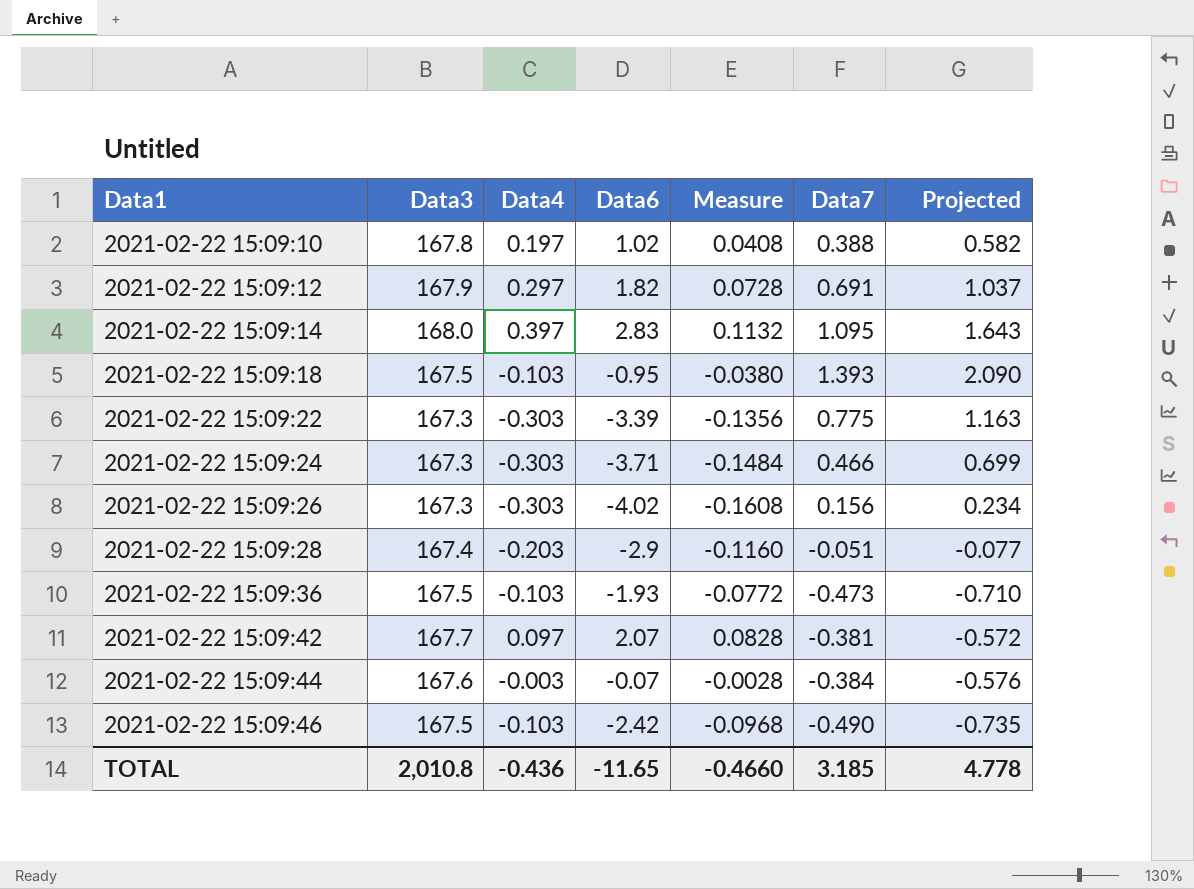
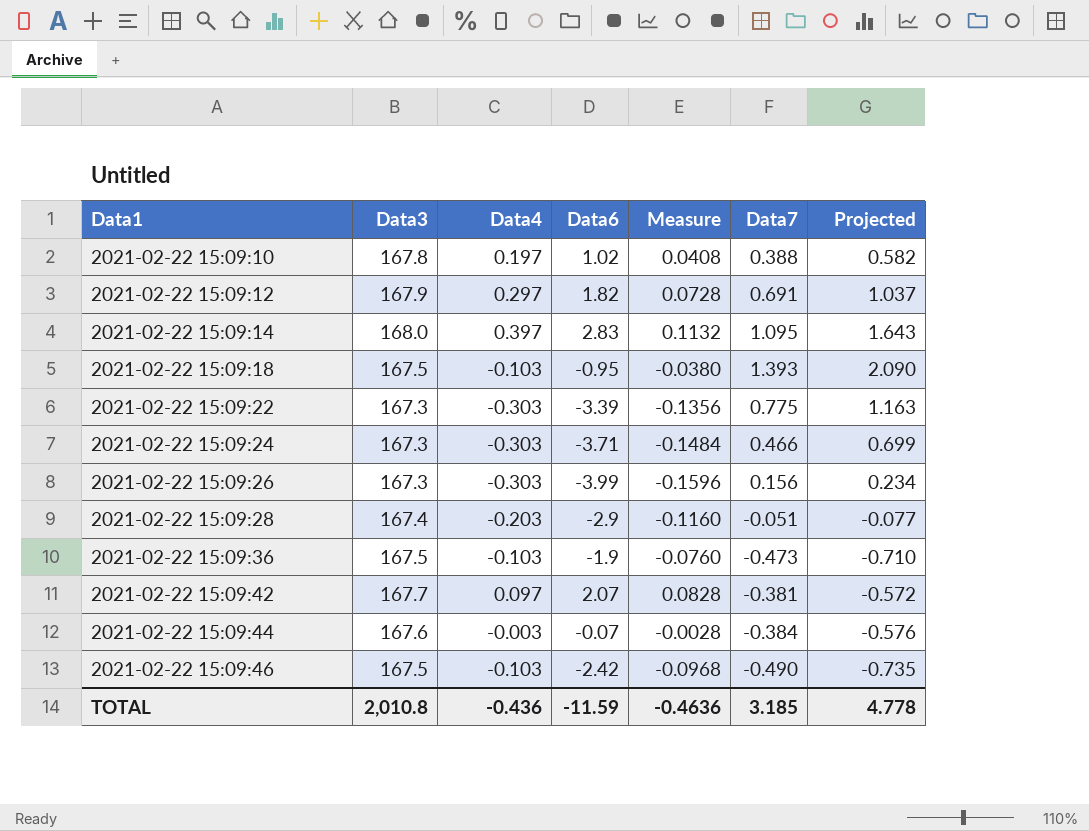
2021-02-22 15:09:26 | Data6: -4.02 -> -3.99
2021-02-22 15:09:26 | Measure: -0.1608 -> -0.1596
2021-02-22 15:09:36 | Data6: -1.93 -> -1.9
2021-02-22 15:09:36 | Measure: -0.0772 -> -0.0760
TOTAL | Data6: -11.65 -> -11.59
TOTAL | Measure: -0.4660 -> -0.4636

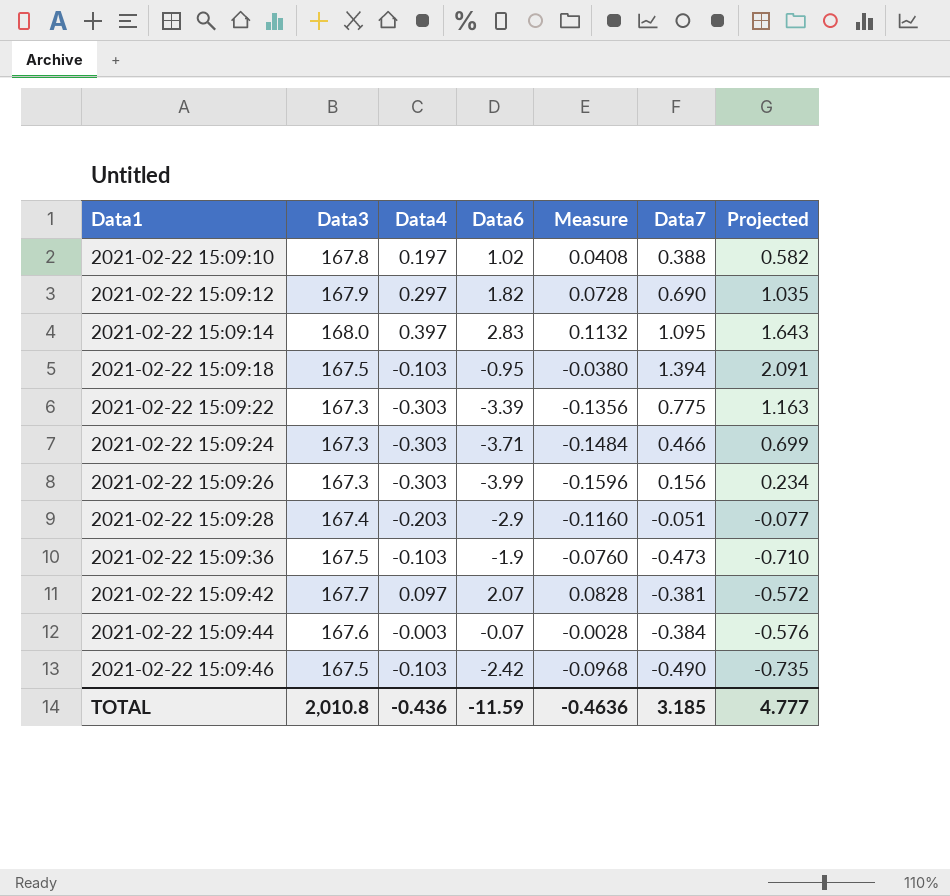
2021-02-22 15:09:12 | Data7: 0.691 -> 0.690
2021-02-22 15:09:12 | Projected: 1.037 -> 1.035
2021-02-22 15:09:18 | Data7: 1.393 -> 1.394
2021-02-22 15:09:18 | Projected: 2.090 -> 2.091
TOTAL | Projected: 4.778 -> 4.777

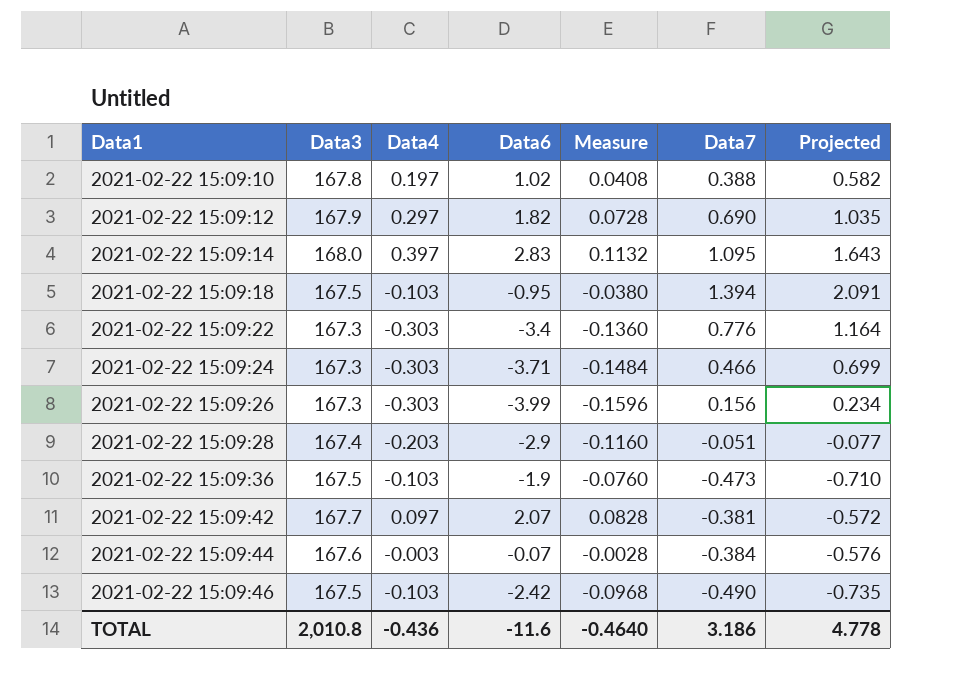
2021-02-22 15:09:22 | Data6: -3.39 -> -3.4
2021-02-22 15:09:22 | Measure: -0.1356 -> -0.1360
2021-02-22 15:09:22 | Data7: 0.775 -> 0.776
2021-02-22 15:09:22 | Projected: 1.163 -> 1.164
TOTAL | Data6: -11.59 -> -11.6
TOTAL | Measure: -0.4636 -> -0.4640
TOTAL | Data7: 3.185 -> 3.186
TOTAL | Projected: 4.777 -> 4.778

